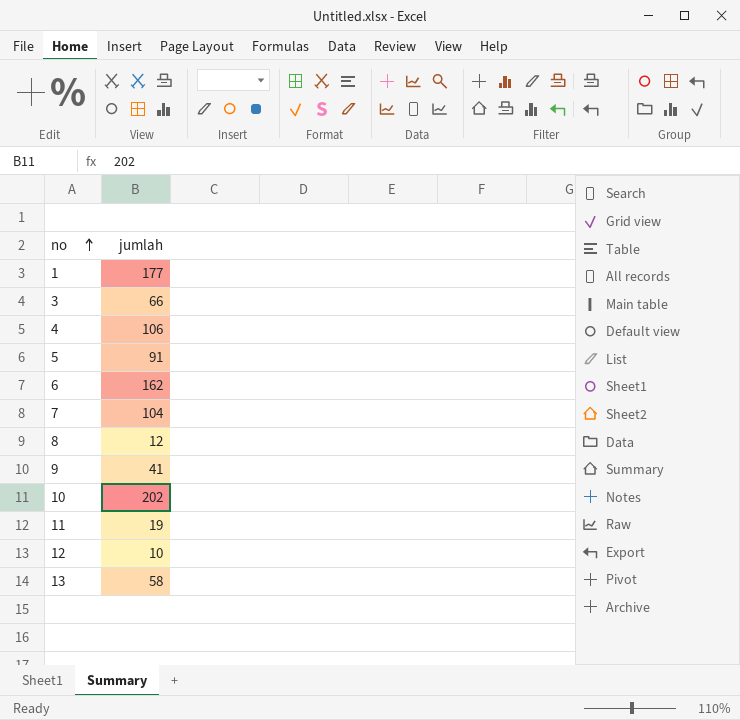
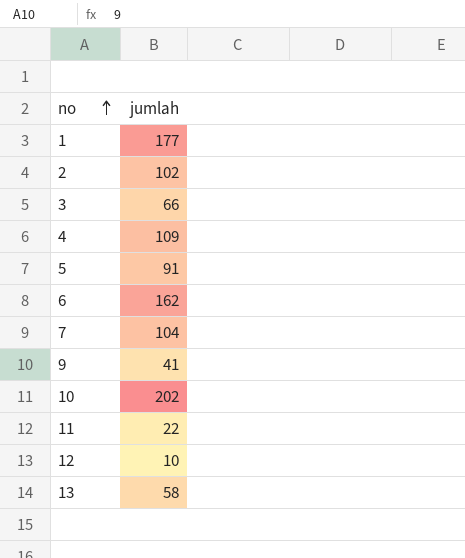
row 8: 12 -> none
row 2: none -> 102
4 | jumlah: 106 -> 109
11 | jumlah: 19 -> 22

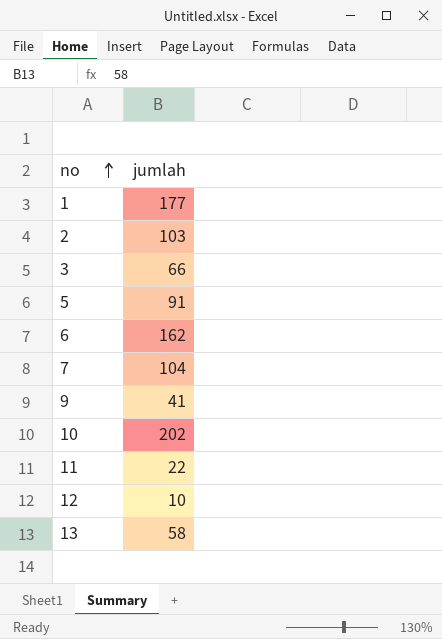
row 4: 109 -> none
2 | jumlah: 102 -> 103

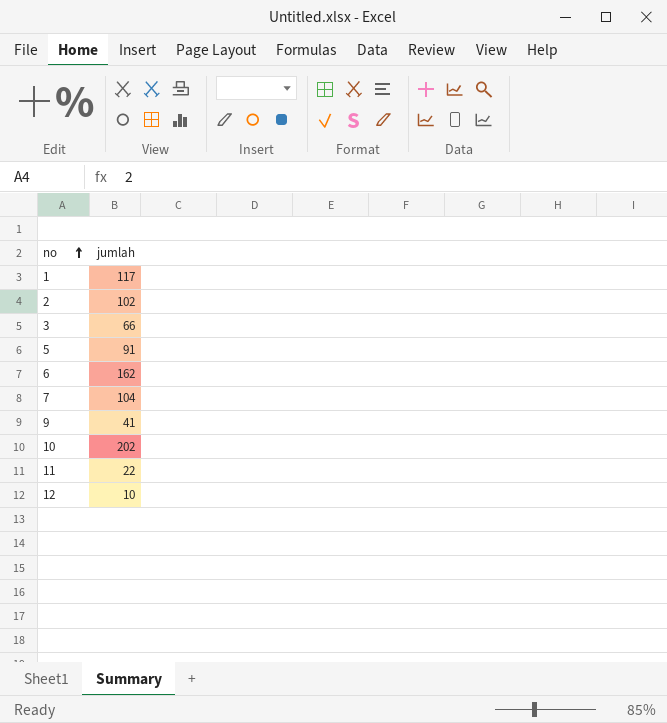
row 13: 58 -> none
1 | jumlah: 177 -> 117
2 | jumlah: 103 -> 102

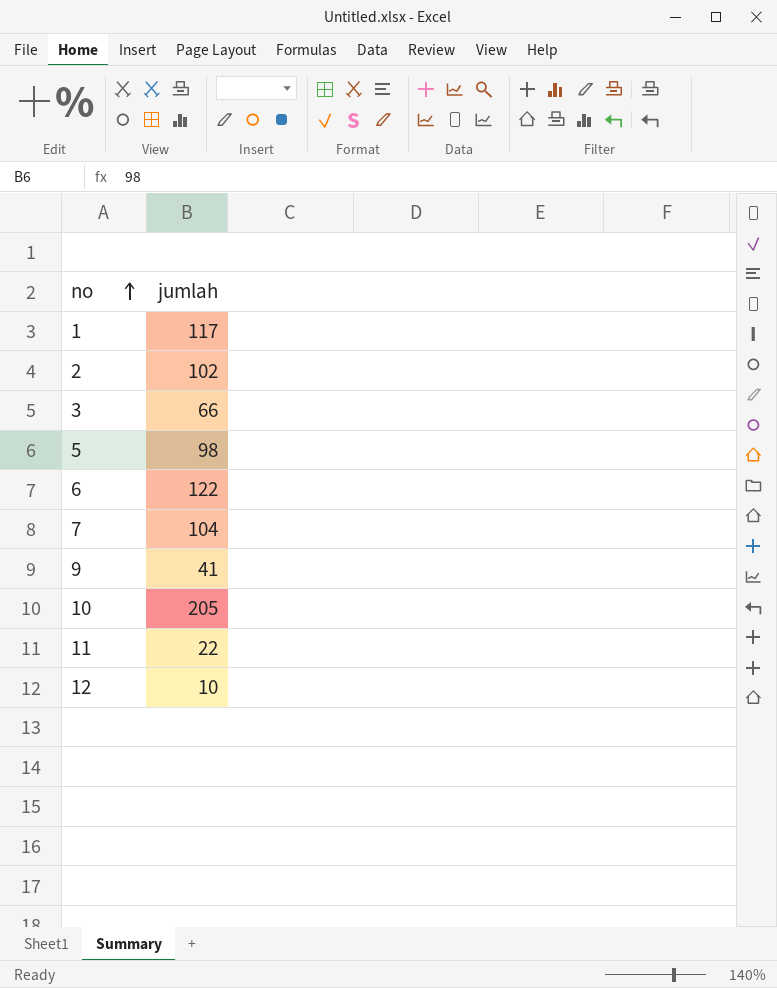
5 | jumlah: 91 -> 98
6 | jumlah: 162 -> 122
10 | jumlah: 202 -> 205

